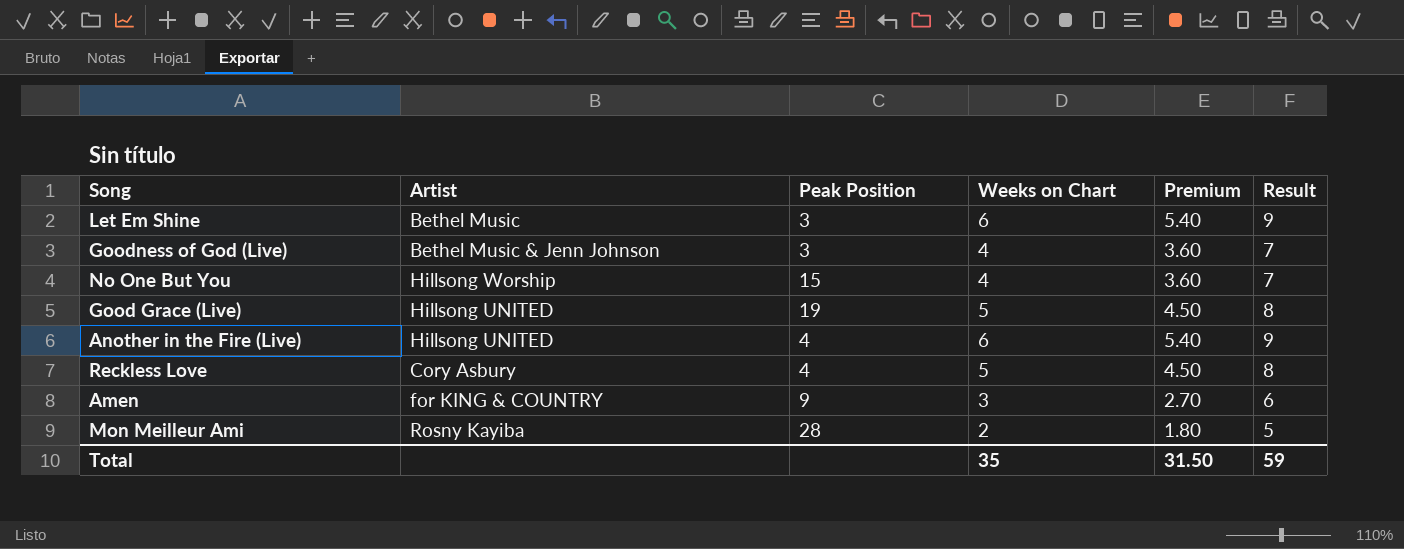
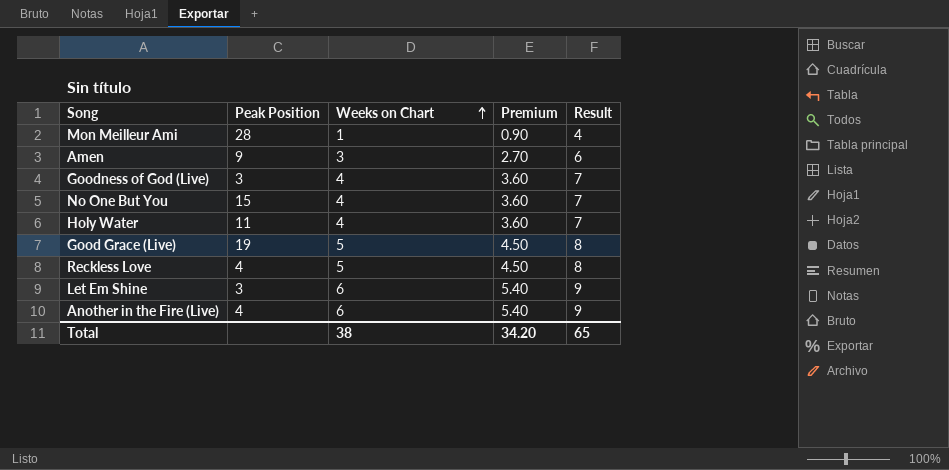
row order: none -> Weeks on Chart ascending
column Artist | position: 2 -> none
Mon Meilleur Ami | Weeks on Chart: 2 -> 1
Mon Meilleur Ami | Premium: 1.80 -> 0.90
Mon Meilleur Ami | Result: 5 -> 4
row Holy Water: none -> 11 | 4 | 3.60 | 7
Total | Weeks on Chart: 35 -> 38
Total | Premium: 31.50 -> 34.20
Total | Result: 59 -> 65

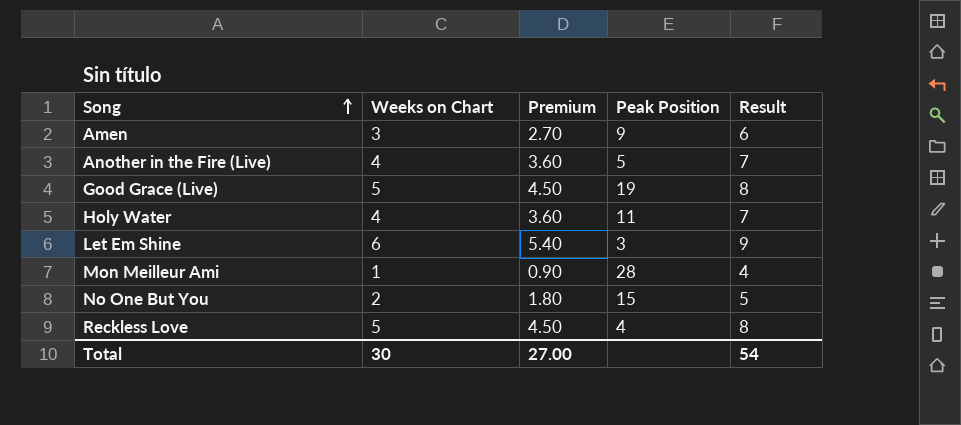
row order: Weeks on Chart ascending -> Song ascending
column Peak Position | position: 2 -> 4
row Goodness of God (Live): 3 | 4 | 3.60 | 7 -> none
Another in the Fire (Live) | Weeks on Chart: 6 -> 4
Another in the Fire (Live) | Premium: 5.40 -> 3.60
Another in the Fire (Live) | Peak Position: 4 -> 5
Another in the Fire (Live) | Result: 9 -> 7
No One But You | Weeks on Chart: 4 -> 2
No One But You | Premium: 3.60 -> 1.80
No One But You | Result: 7 -> 5
Total | Weeks on Chart: 38 -> 30
Total | Premium: 34.20 -> 27.00
Total | Result: 65 -> 54

